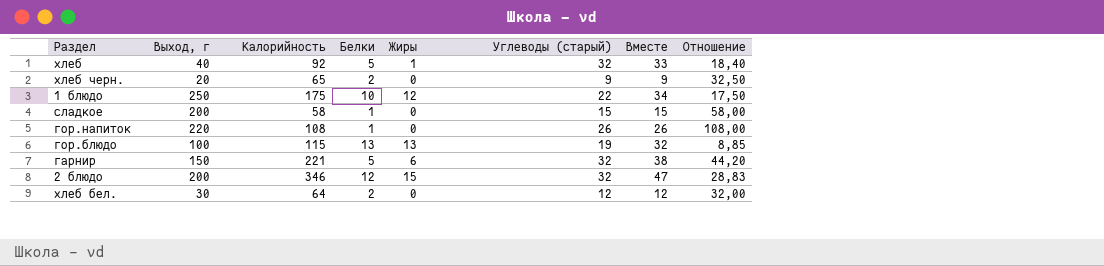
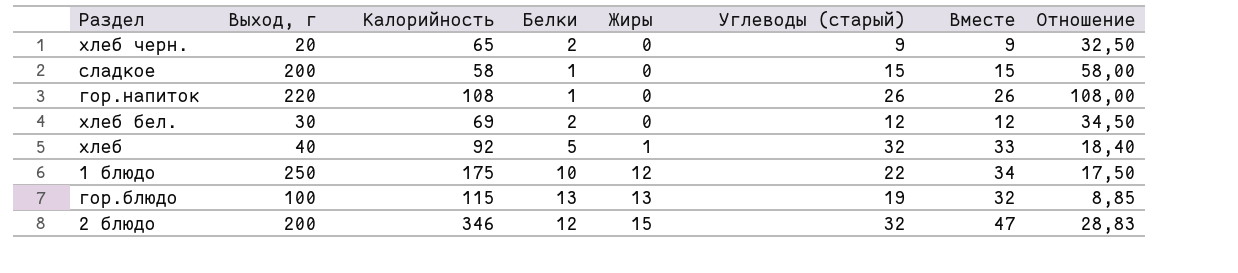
row order: none -> Жиры ascending
row гарнир: 150 | 221 | 5 | 6 | 32 | 38 | 44,20 -> none
хлеб бел. | Калорийность: 64 -> 69
хлеб бел. | Отношение: 32,00 -> 34,50

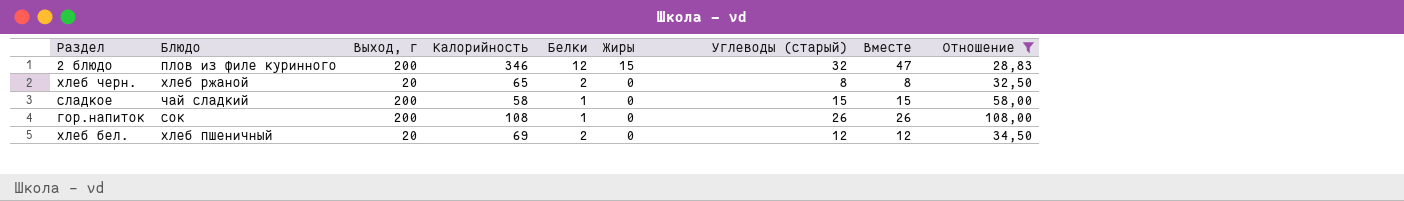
filter: none -> Отношение >= 28,83
row order: Жиры ascending -> Жиры descending
column Блюдо | position: none -> 2
хлеб черн. | Углеводы (старый): 9 -> 8
хлеб черн. | Вместе: 9 -> 8
гор.напиток | Выход, г: 220 -> 200
хлеб бел. | Выход, г: 30 -> 20

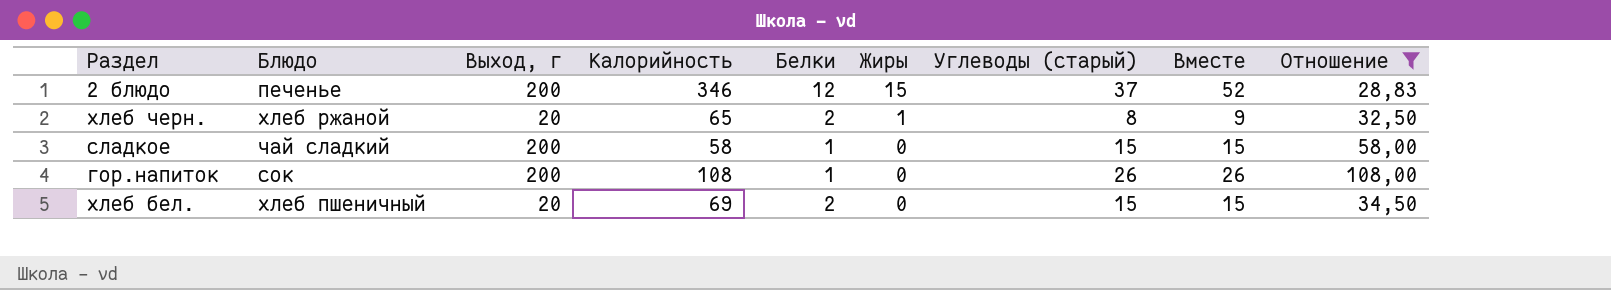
2 блюдо | Блюдо: плов из филе куринного -> печенье
2 блюдо | Углеводы (старый): 32 -> 37
2 блюдо | Вместе: 47 -> 52
хлеб черн. | Жиры: 0 -> 1
хлеб черн. | Вместе: 8 -> 9
хлеб бел. | Углеводы (старый): 12 -> 15
хлеб бел. | Вместе: 12 -> 15

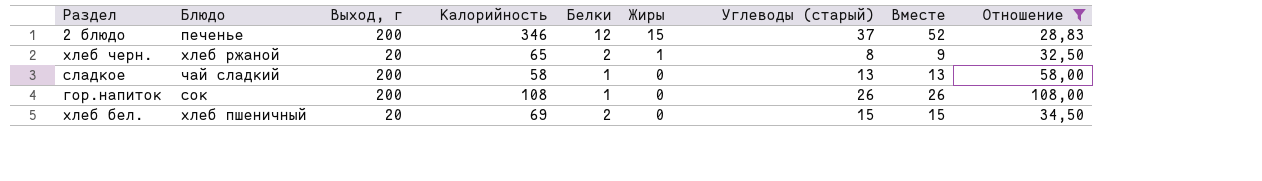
сладкое | Углеводы (старый): 15 -> 13
сладкое | Вместе: 15 -> 13

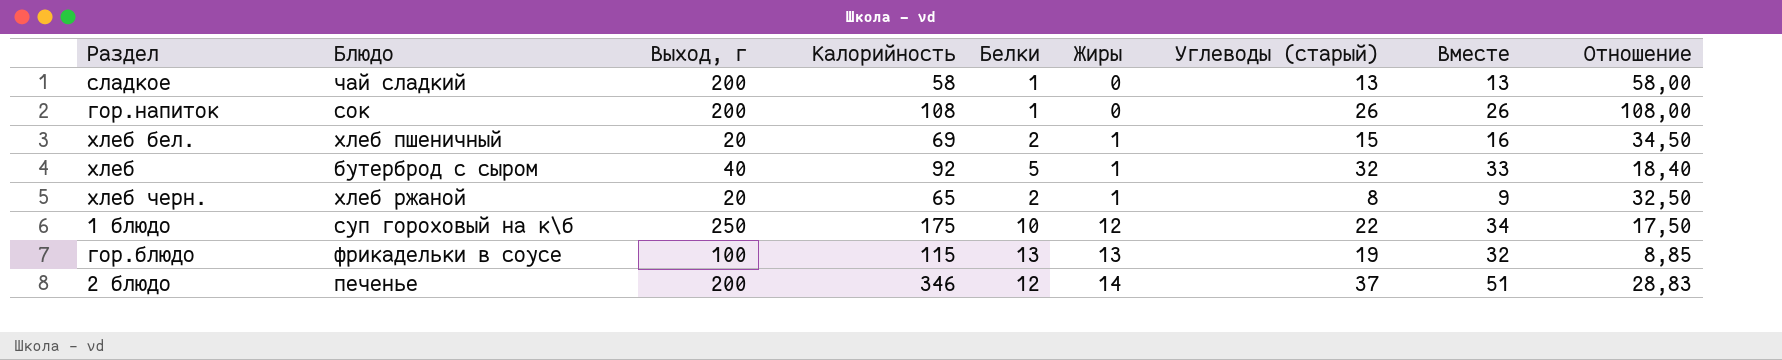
filter: Отношение >= 28,83 -> none
row order: Жиры descending -> Жиры ascending
хлеб бел. | Жиры: 0 -> 1
хлеб бел. | Вместе: 15 -> 16
2 блюдо | Жиры: 15 -> 14
2 блюдо | Вместе: 52 -> 51

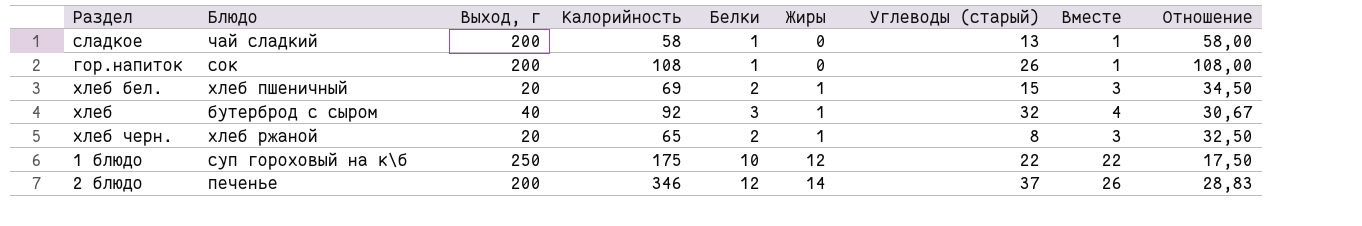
column Вместе | formula: [Жиры] + [Углеводы (старый)] -> [Белки] + [Жиры]
row гор.блюдо: фрикадельки в соусе | 100 | 115 | 13 | 13 | 19 | 32 | 8,85 -> none
хлеб | Белки: 5 -> 3
хлеб | Отношение: 18,40 -> 30,67

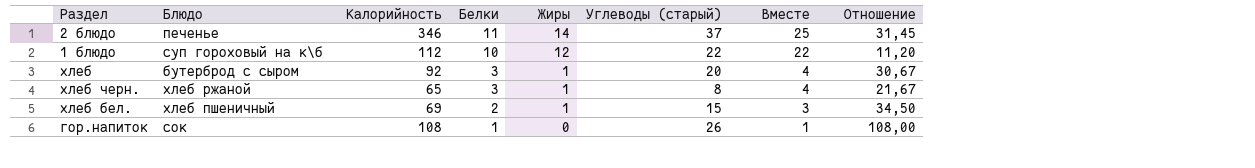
row order: Жиры ascending -> Белки descending
column Выход, г | position: 3 -> none
row сладкое: чай сладкий | 200 | 58 | 1 | 0 | 13 | 1 | 58,00 -> none
2 блюдо | Белки: 12 -> 11
2 блюдо | Вместе: 26 -> 25
2 блюдо | Отношение: 28,83 -> 31,45
1 блюдо | Калорийность: 175 -> 112
1 блюдо | Отношение: 17,50 -> 11,20
хлеб | Углеводы (старый): 32 -> 20
хлеб черн. | Белки: 2 -> 3
хлеб черн. | Вместе: 3 -> 4
хлеб черн. | Отношение: 32,50 -> 21,67

